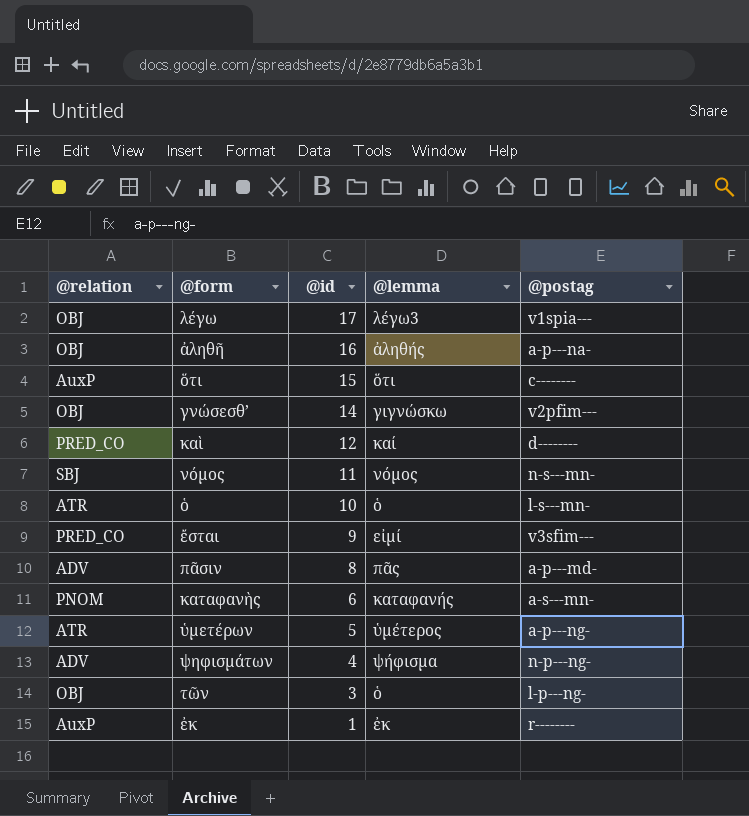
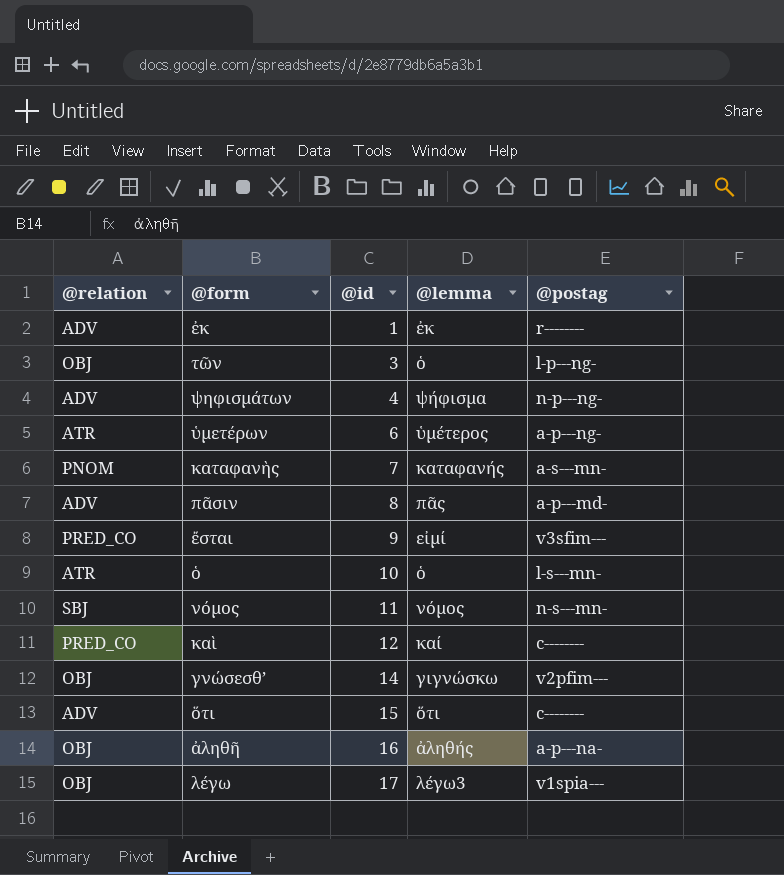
row order: @id descending -> @id ascending
ἐκ | @relation: AuxP -> ADV
ὑμετέρων | @id: 5 -> 6
καταφανὴς | @id: 6 -> 7
καὶ | @postag: d-------- -> c--------
ὅτι | @relation: AuxP -> ADV

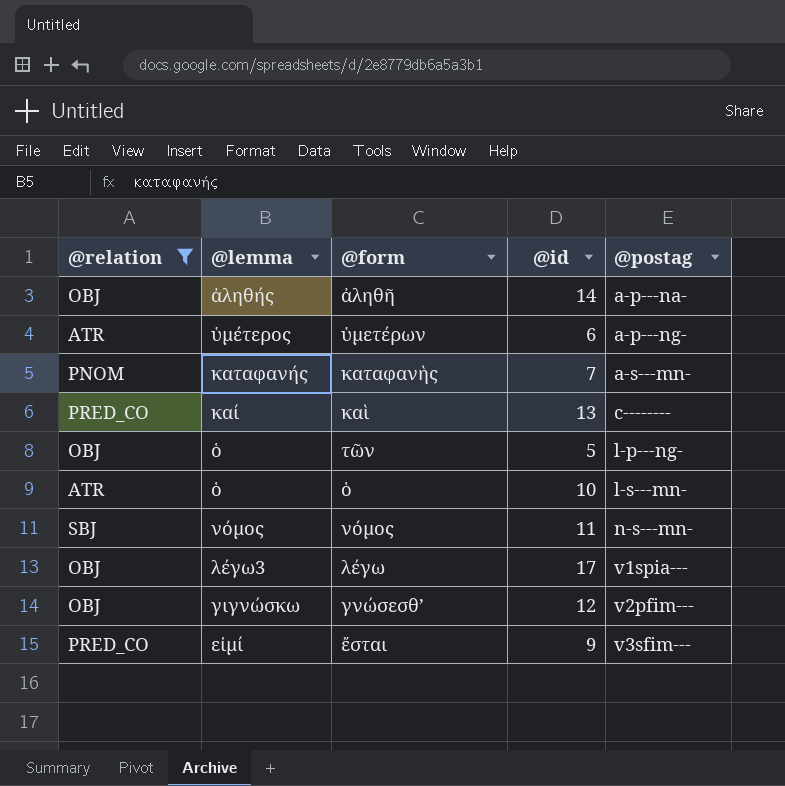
filter: none -> @relation != ADV
row order: @id ascending -> @postag ascending
column @lemma | position: 4 -> 2
ἀληθῆ | @id: 16 -> 14
καὶ | @id: 12 -> 13
τῶν | @id: 3 -> 5
γνώσεσθ’ | @id: 14 -> 12

